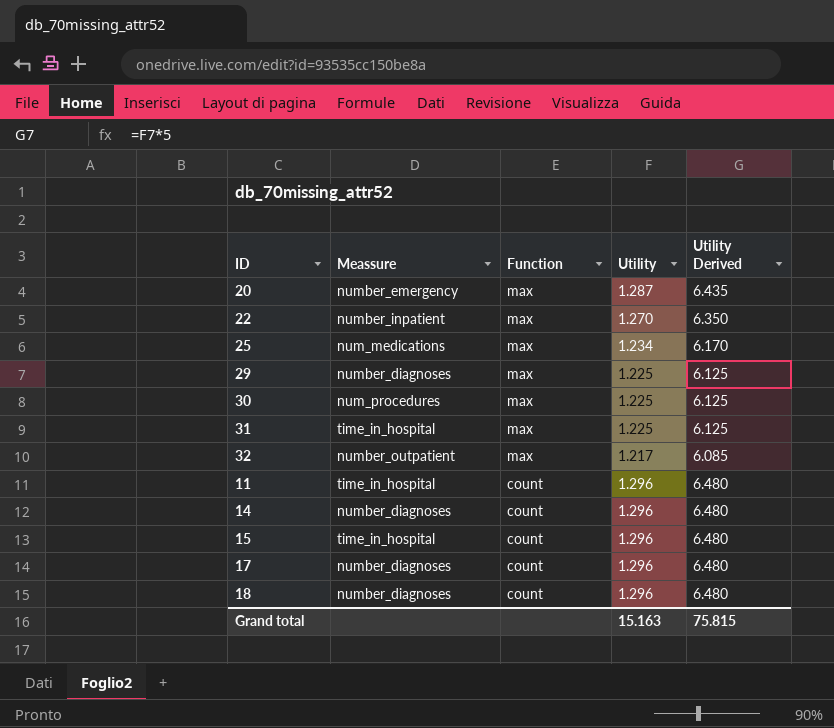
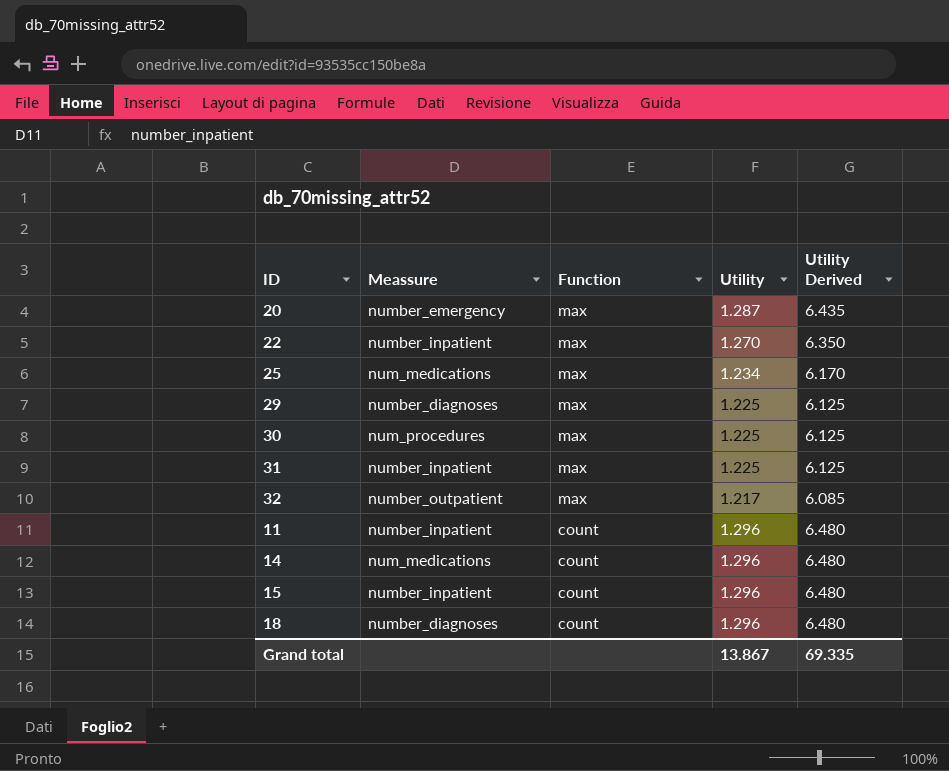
row 17: number_diagnoses | count | 1.296 | 6.480 -> none
31 | Meassure: time_in_hospital -> number_inpatient
11 | Meassure: time_in_hospital -> number_inpatient
14 | Meassure: number_diagnoses -> num_medications
15 | Meassure: time_in_hospital -> number_inpatient
Grand total | Utility: 15.163 -> 13.867
Grand total | Utility Derived: 75.815 -> 69.335

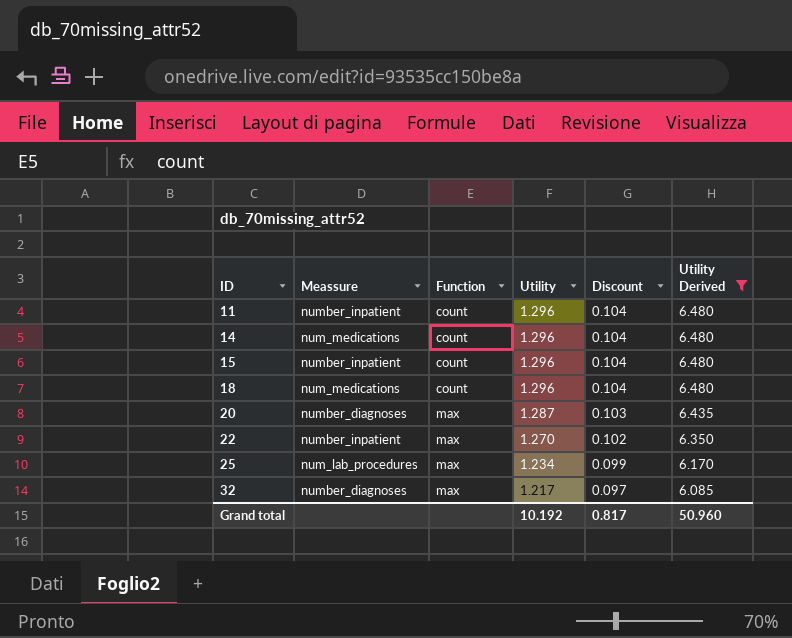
filter: none -> Utility Derived != 6.125
row order: Function descending -> ID ascending
column Discount | formula: none -> [Utility] * 0.08
18 | Meassure: number_diagnoses -> num_medications
20 | Meassure: number_emergency -> number_diagnoses
25 | Meassure: num_medications -> num_lab_procedures
32 | Meassure: number_outpatient -> number_diagnoses
Grand total | Utility: 13.867 -> 10.192
Grand total | Utility Derived: 69.335 -> 50.960

